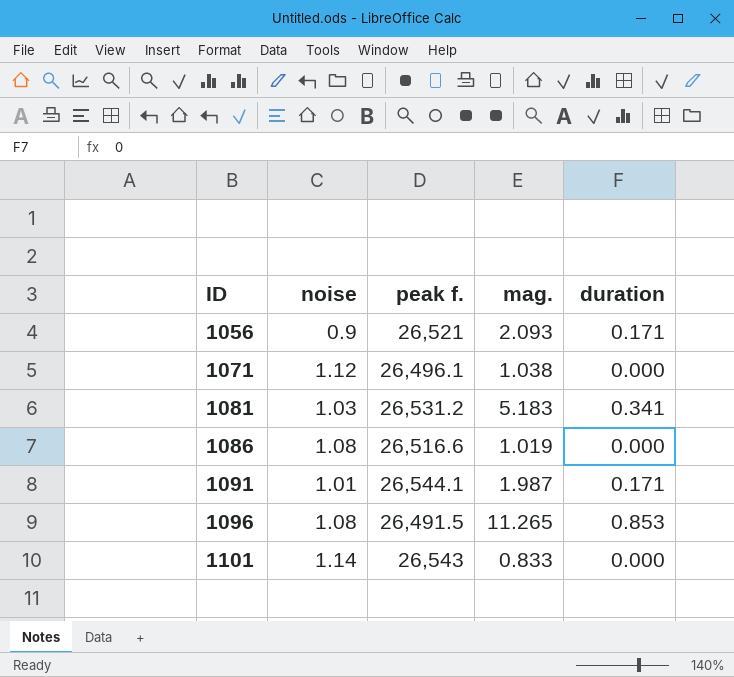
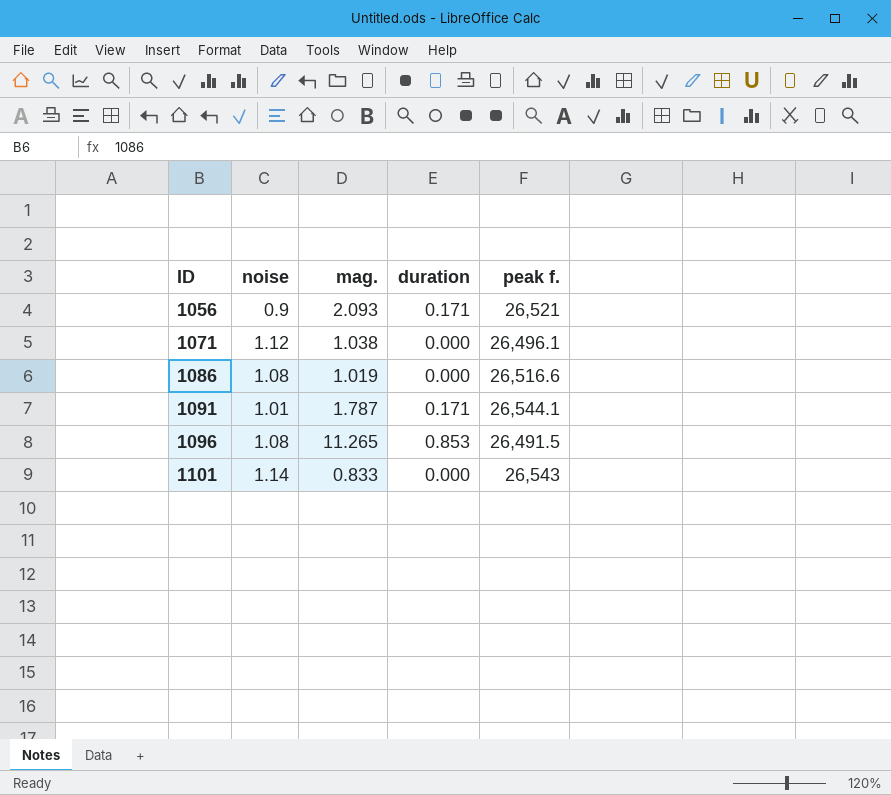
column peak f. | position: 3 -> 5
row 1081: 1.03 | 26,531.2 | 5.183 | 0.341 -> none
1091 | mag.: 1.987 -> 1.787

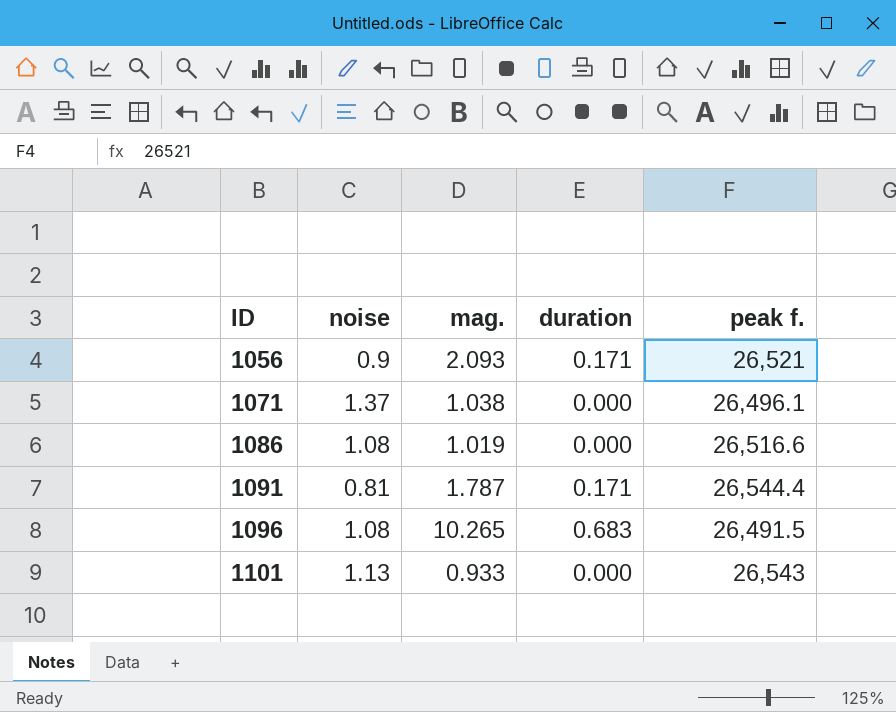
1071 | noise: 1.12 -> 1.37
1091 | noise: 1.01 -> 0.81
1091 | peak f.: 26,544.1 -> 26,544.4
1096 | mag.: 11.265 -> 10.265
1096 | duration: 0.853 -> 0.683
1101 | noise: 1.14 -> 1.13
1101 | mag.: 0.833 -> 0.933

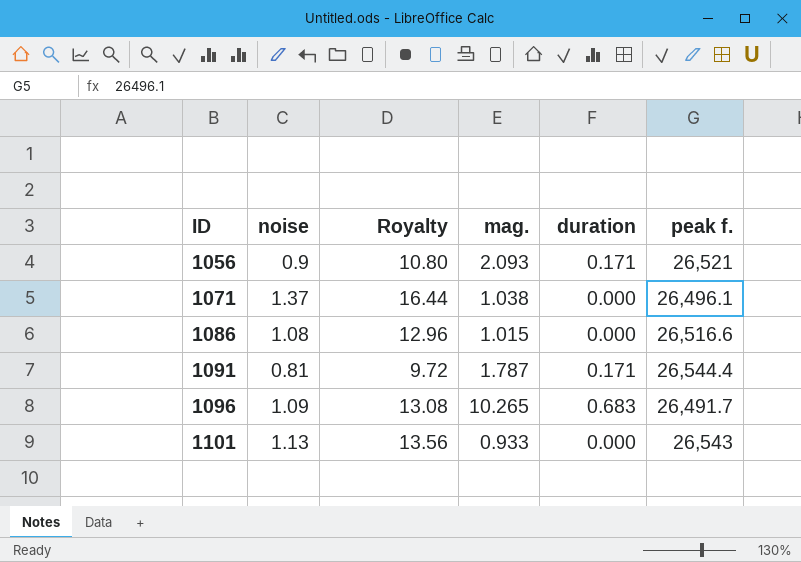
column Royalty | formula: none -> [noise] * 12
1086 | mag.: 1.019 -> 1.015
1096 | noise: 1.08 -> 1.09
1096 | peak f.: 26,491.5 -> 26,491.7

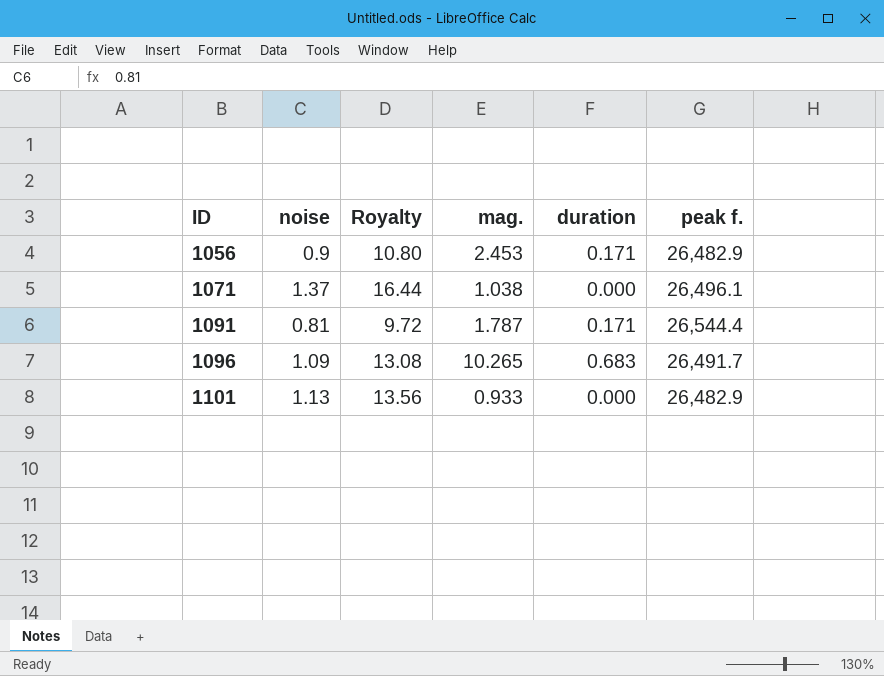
row 1086: 1.08 | 12.96 | 1.015 | 0.000 | 26,516.6 -> none
1056 | mag.: 2.093 -> 2.453
1056 | peak f.: 26,521 -> 26,482.9
1101 | peak f.: 26,543 -> 26,482.9

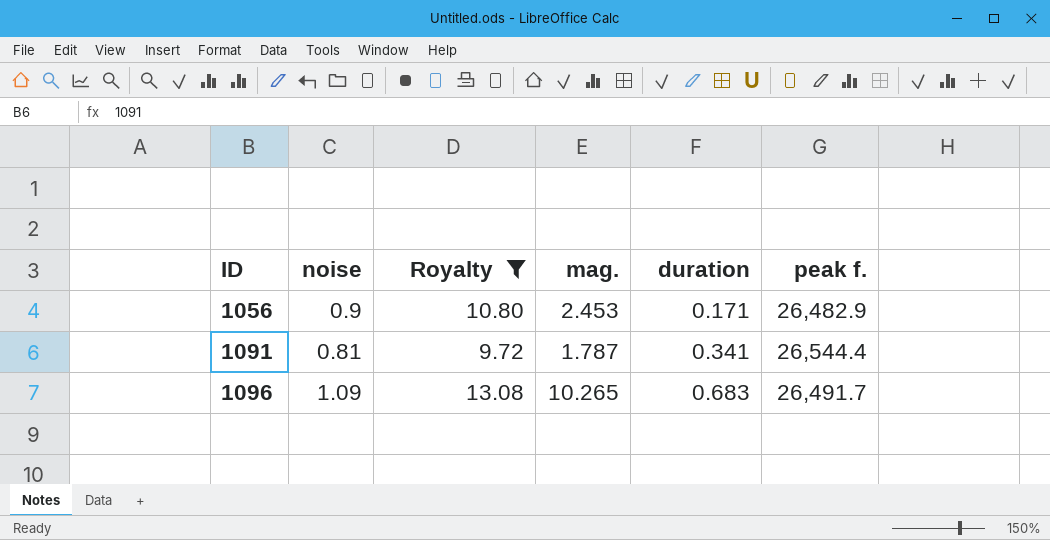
filter: none -> Royalty <= 13.08
1091 | duration: 0.171 -> 0.341

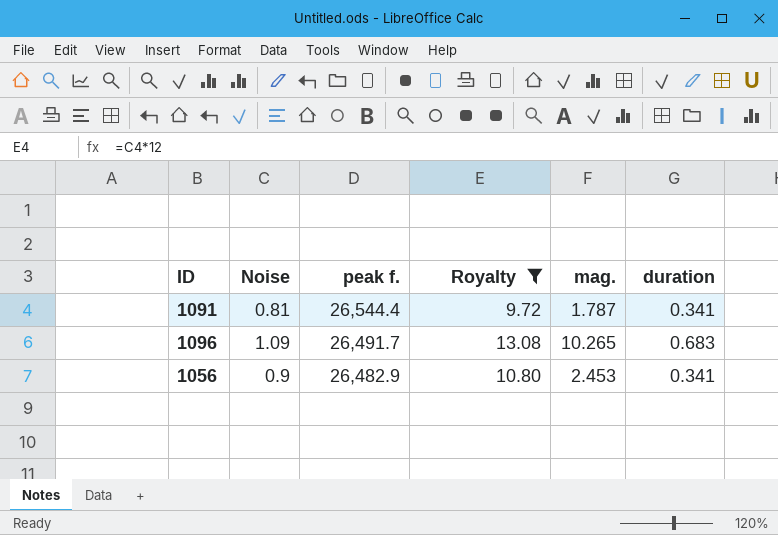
row order: ID ascending -> peak f. descending
column name: noise -> Noise
column peak f. | position: 6 -> 3
1056 | duration: 0.171 -> 0.341

